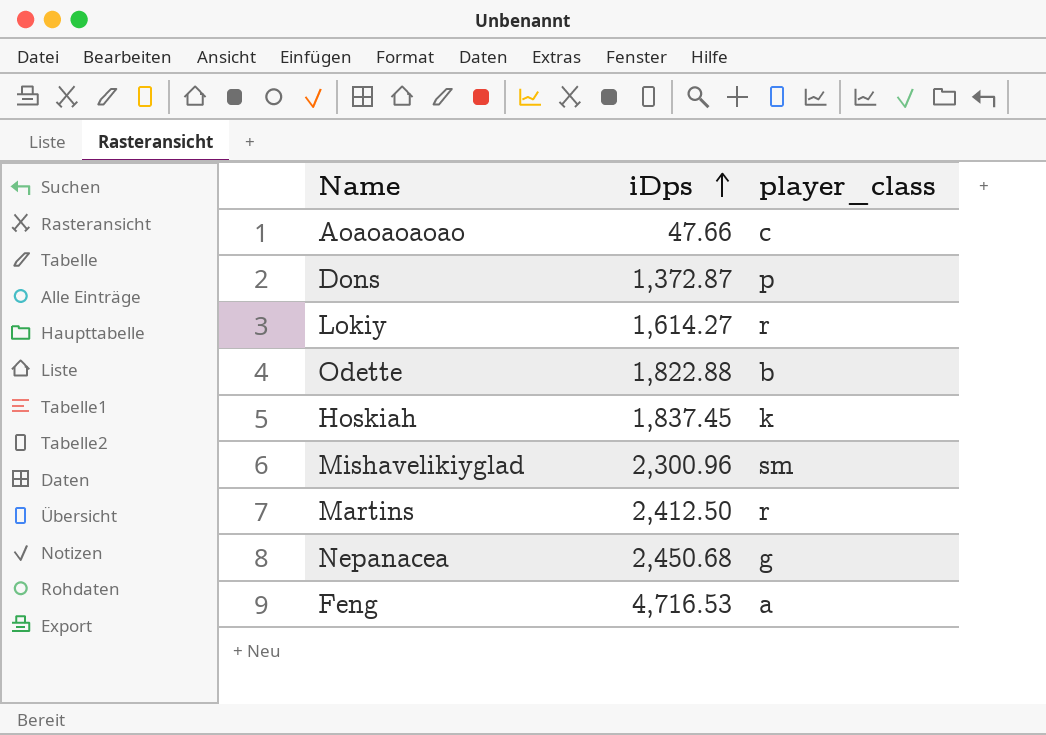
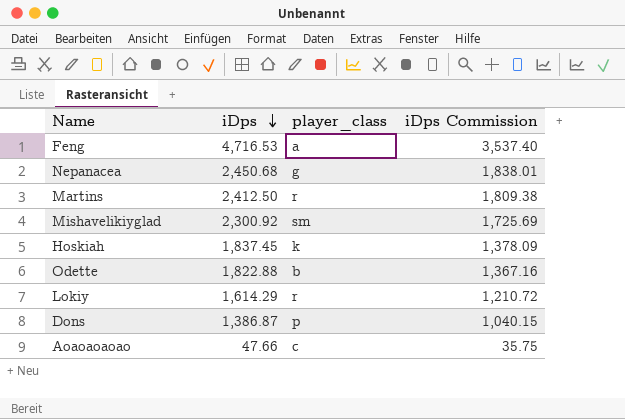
row order: iDps ascending -> iDps descending
column iDps Commission | formula: none -> [iDps] * 0.75
Mishavelikiyglad | iDps: 2,300.96 -> 2,300.92
Lokiy | iDps: 1,614.27 -> 1,614.29
Dons | iDps: 1,372.87 -> 1,386.87

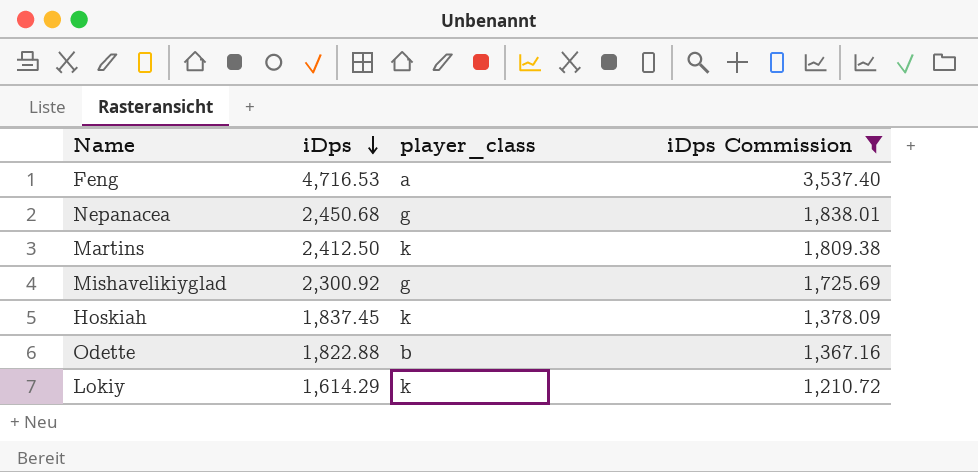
filter: none -> iDps Commission >= 1,210.72
Martins | player_class: r -> k
Mishavelikiyglad | player_class: sm -> g
Lokiy | player_class: r -> k

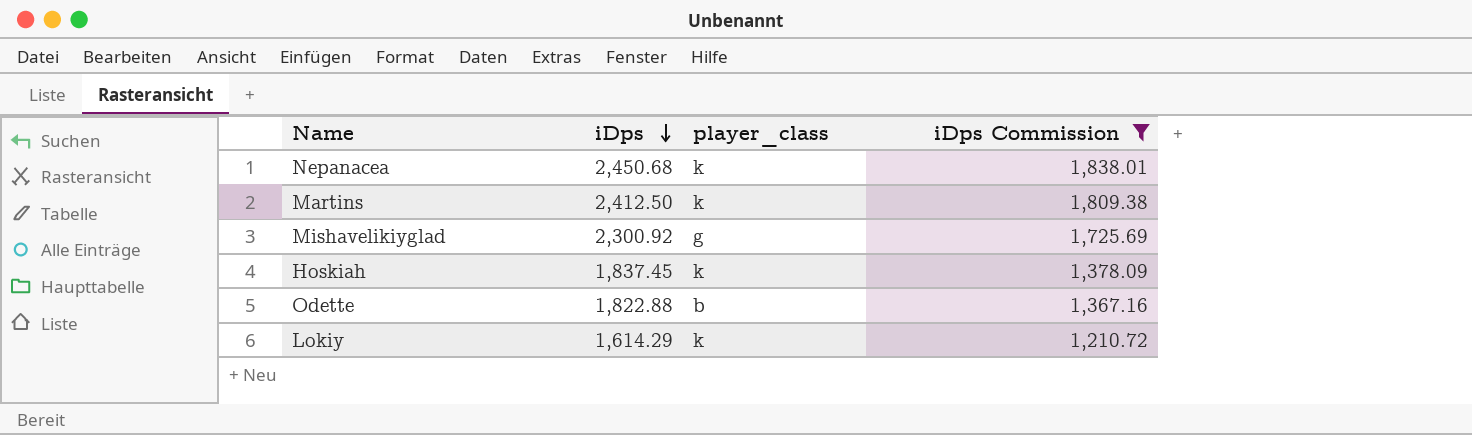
row Feng: 4,716.53 | a | 3,537.40 -> none
Nepanacea | player_class: g -> k

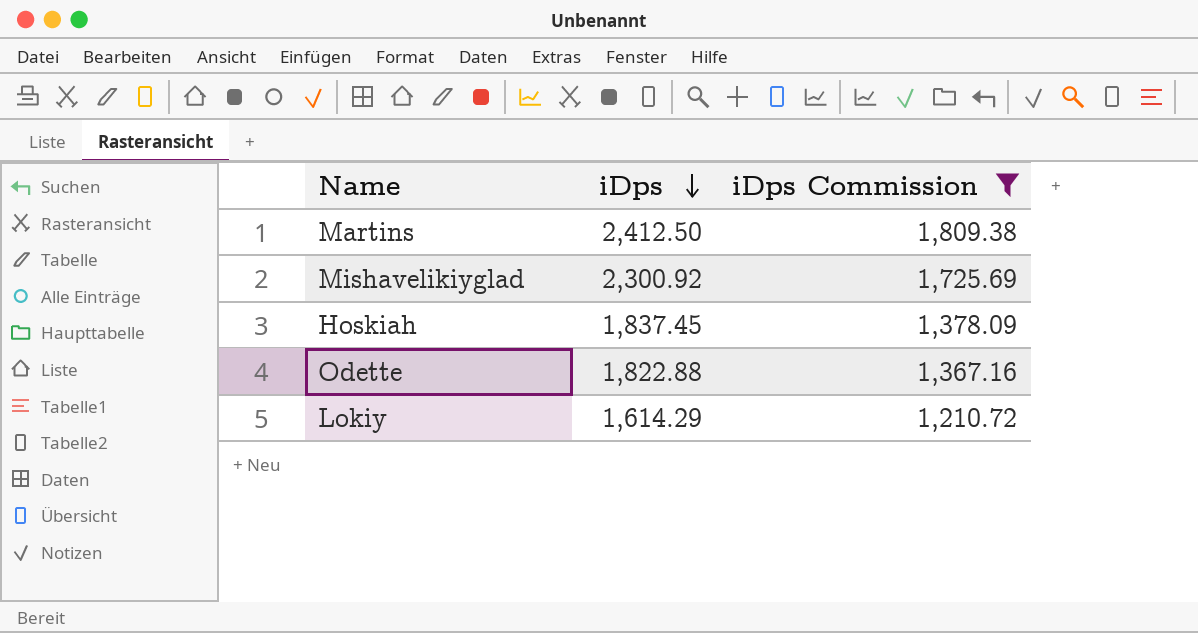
column player_class | position: 3 -> none
row Nepanacea: 2,450.68 | k | 1,838.01 -> none

